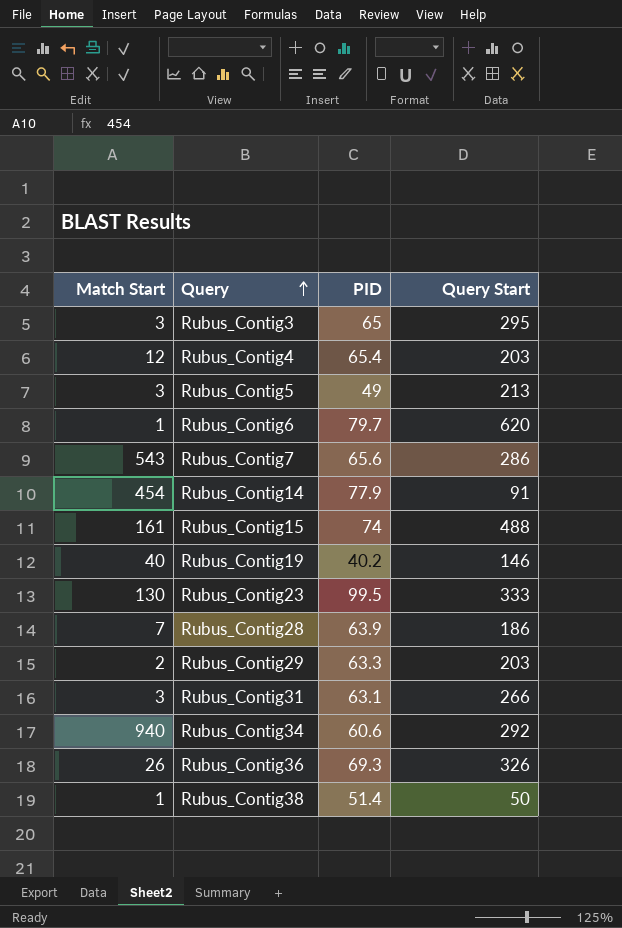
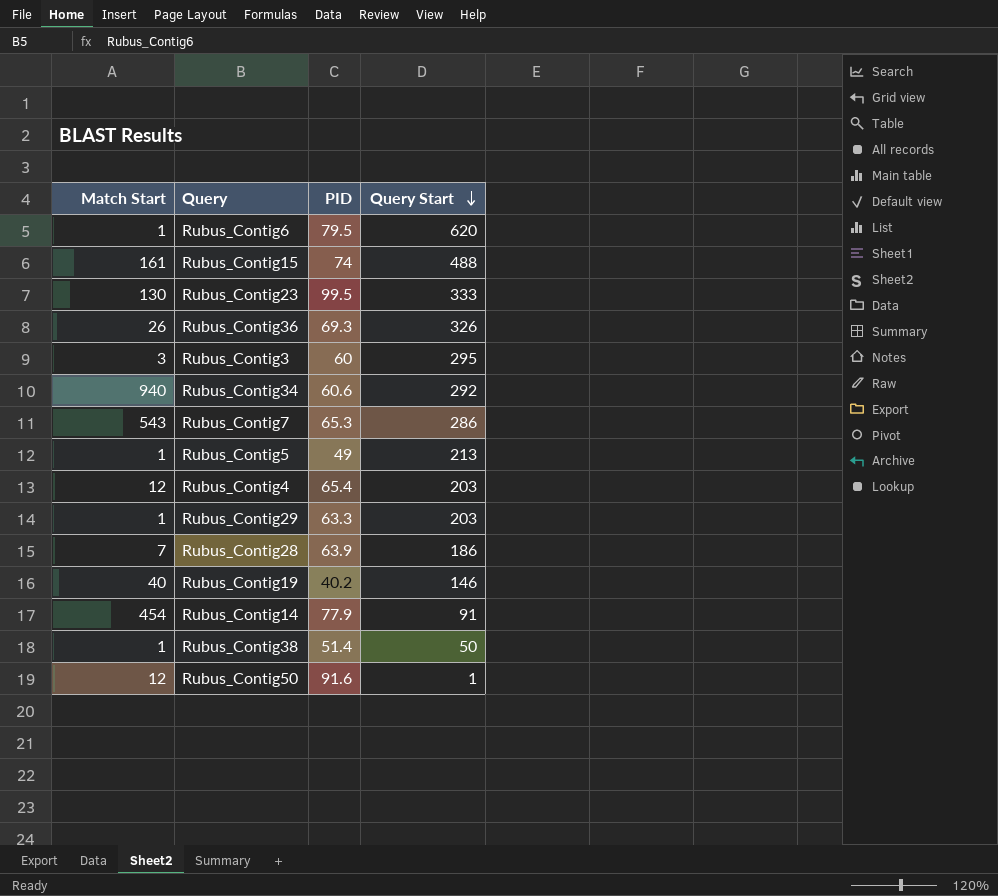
row order: Query ascending -> Query Start descending
row Rubus_Contig31: 3 | 63.1 | 266 -> none
Rubus_Contig6 | PID: 79.7 -> 79.5
Rubus_Contig3 | PID: 65 -> 60
Rubus_Contig7 | PID: 65.6 -> 65.3
Rubus_Contig5 | Match Start: 3 -> 1
Rubus_Contig29 | Match Start: 2 -> 1
row Rubus_Contig50: none -> 12 | 91.6 | 1

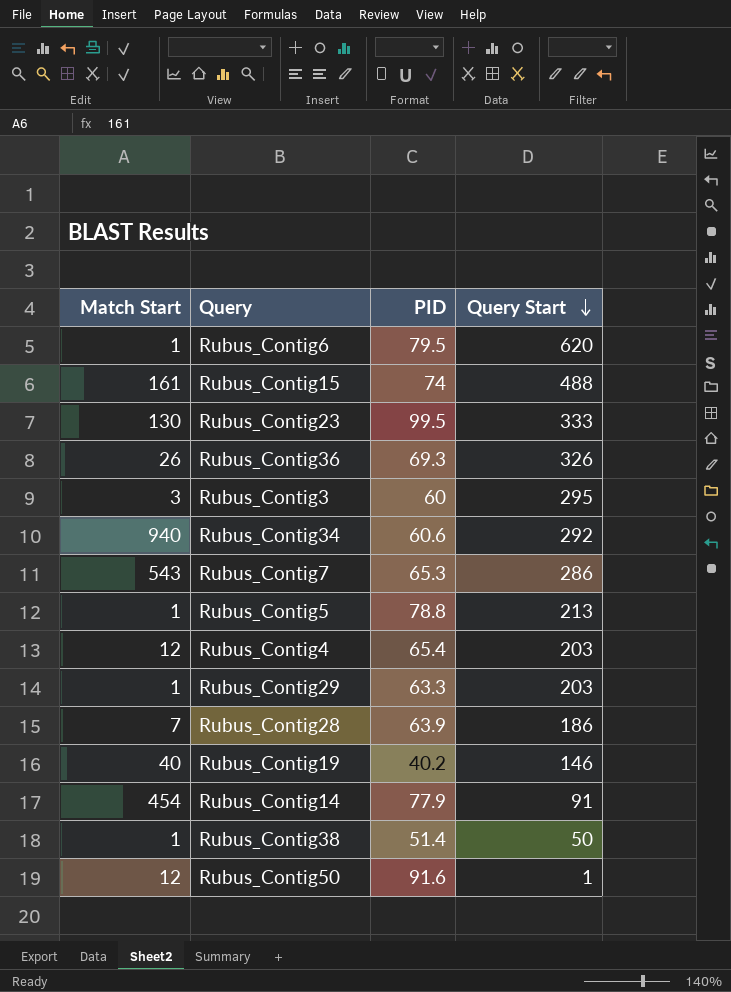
Rubus_Contig5 | PID: 49 -> 78.8

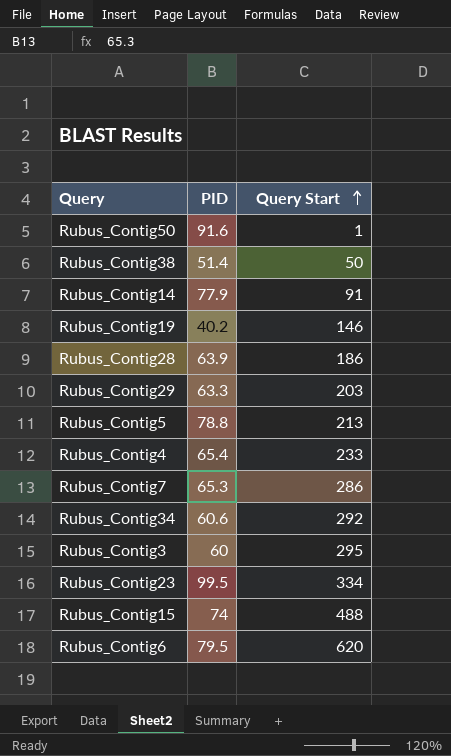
row order: Query Start descending -> Query Start ascending
column Match Start | position: 1 -> none
row Rubus_Contig36: 26 | 69.3 | 326 -> none
Rubus_Contig4 | Query Start: 203 -> 233
Rubus_Contig23 | Query Start: 333 -> 334

